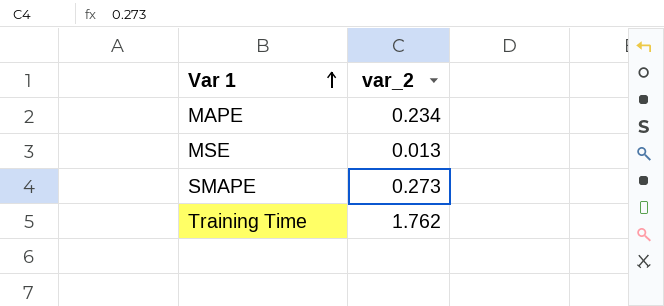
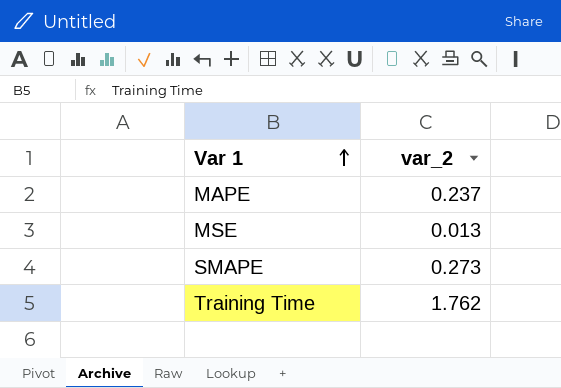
MAPE | var_2: 0.234 -> 0.237

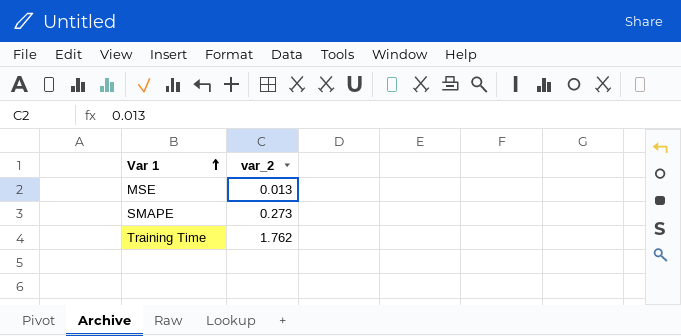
row MAPE: 0.237 -> none

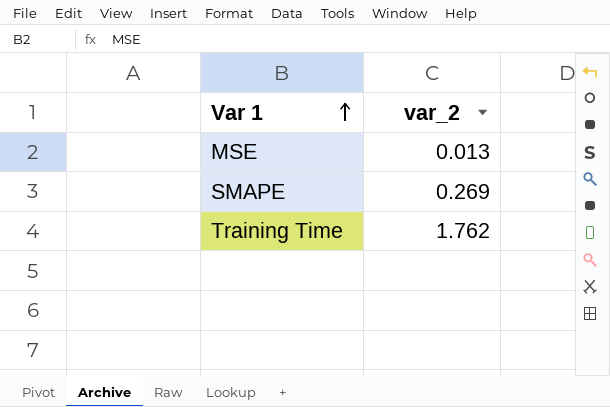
SMAPE | var_2: 0.273 -> 0.269

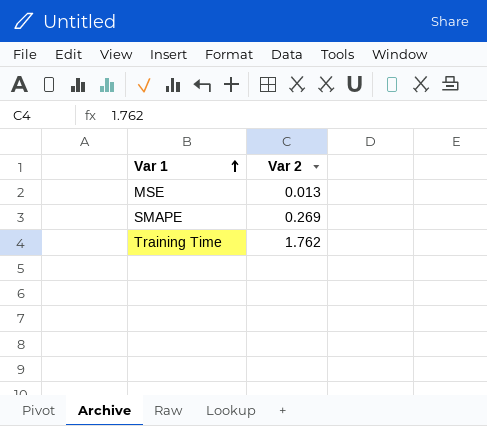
column name: var_2 -> Var 2

